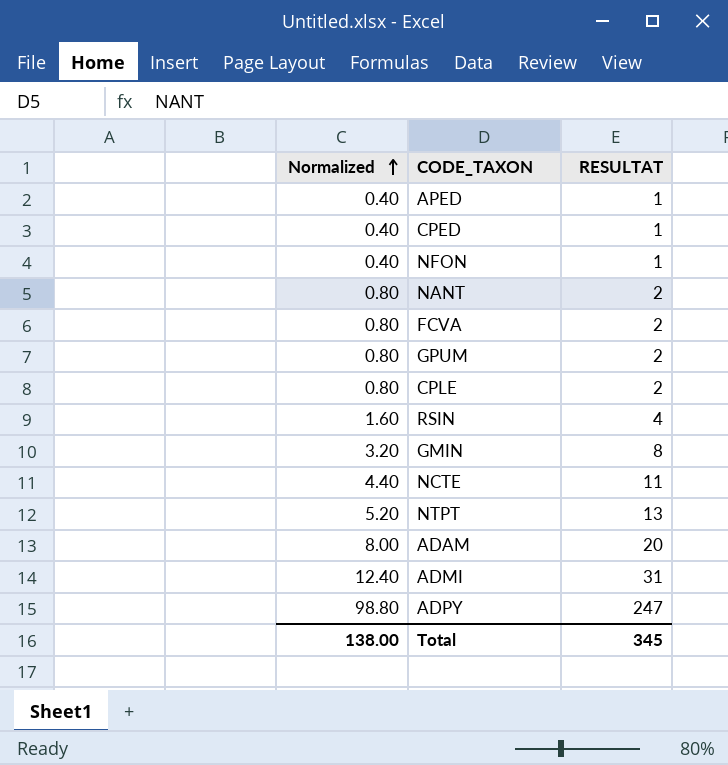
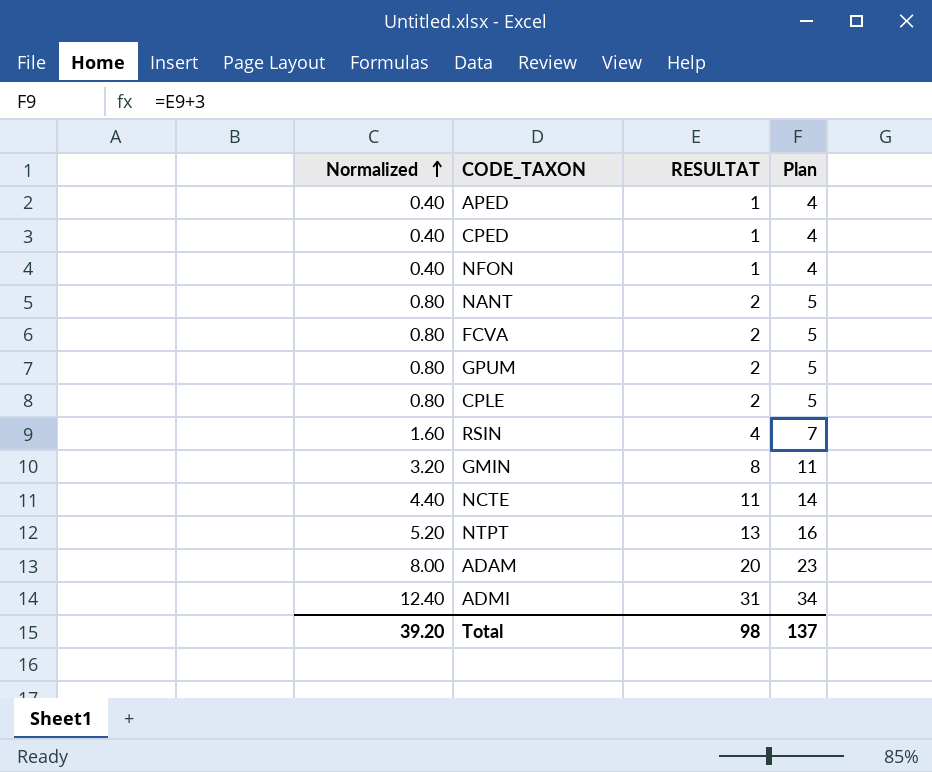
column Plan | formula: none -> [RESULTAT] + 3
row ADPY: 98.80 | 247 -> none
Total | Normalized: 138.00 -> 39.20
Total | RESULTAT: 345 -> 98

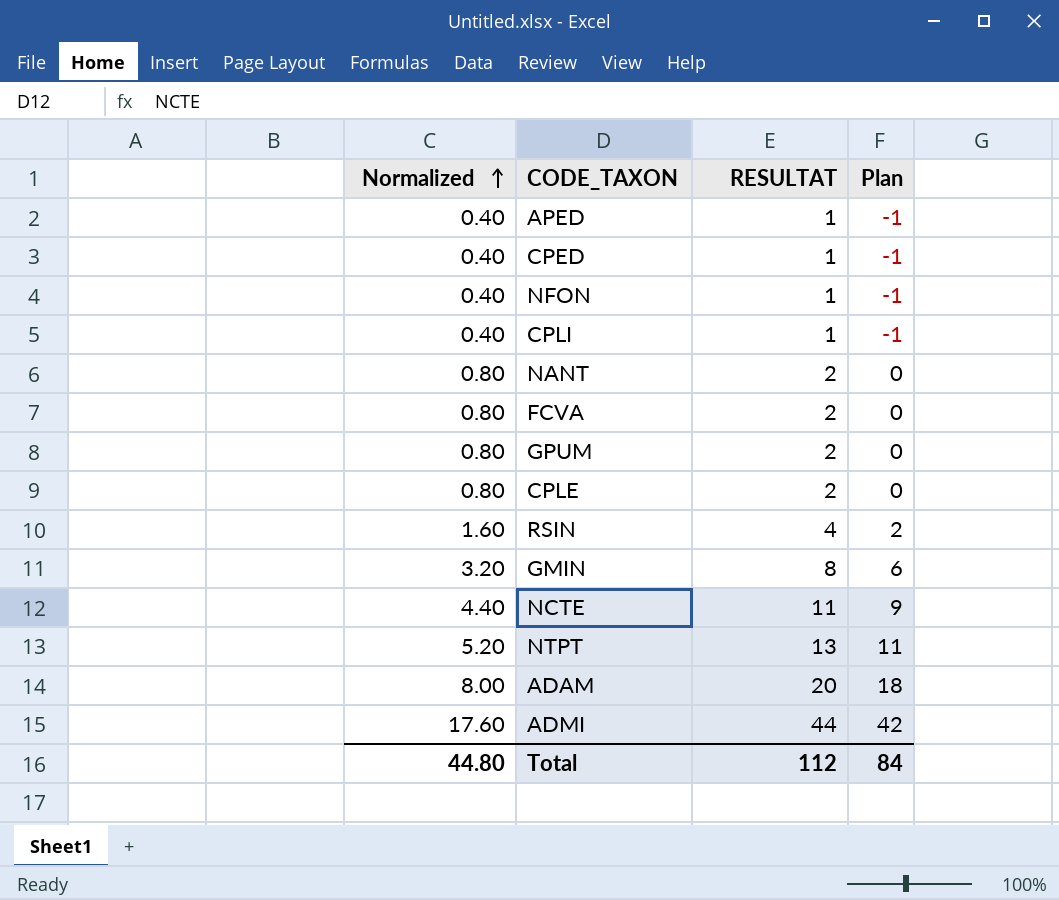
column Plan | formula: [RESULTAT] + 3 -> [RESULTAT] - 2
row CPLI: none -> 0.40 | 1 | -1
ADMI | Normalized: 12.40 -> 17.60
ADMI | RESULTAT: 31 -> 44
Total | Normalized: 39.20 -> 44.80
Total | RESULTAT: 98 -> 112
Total | Plan: 137 -> 84

